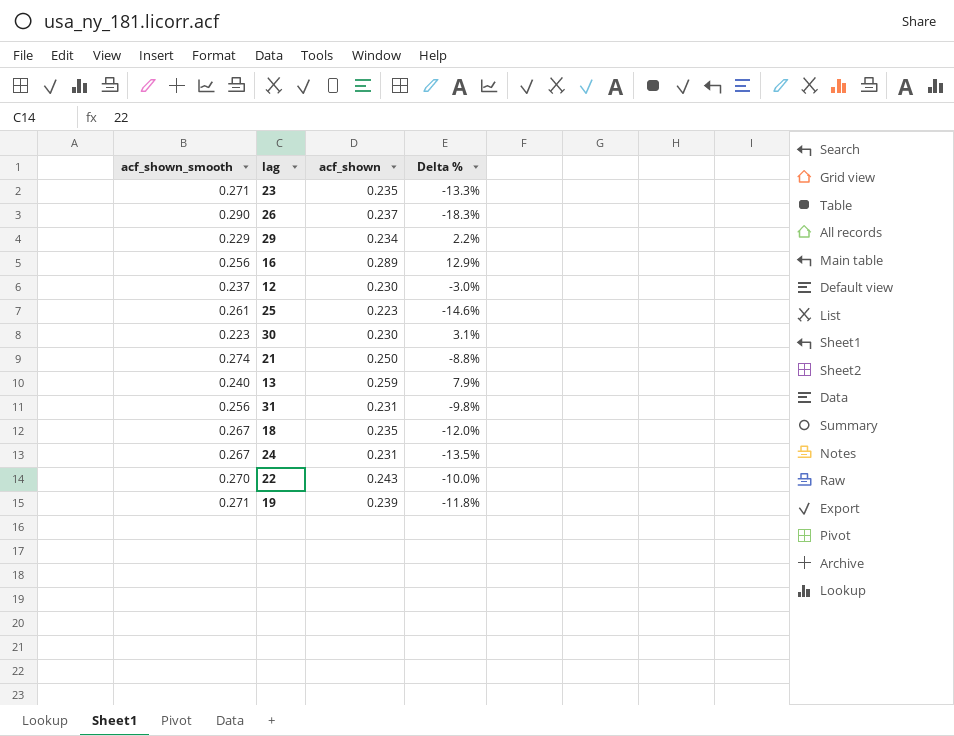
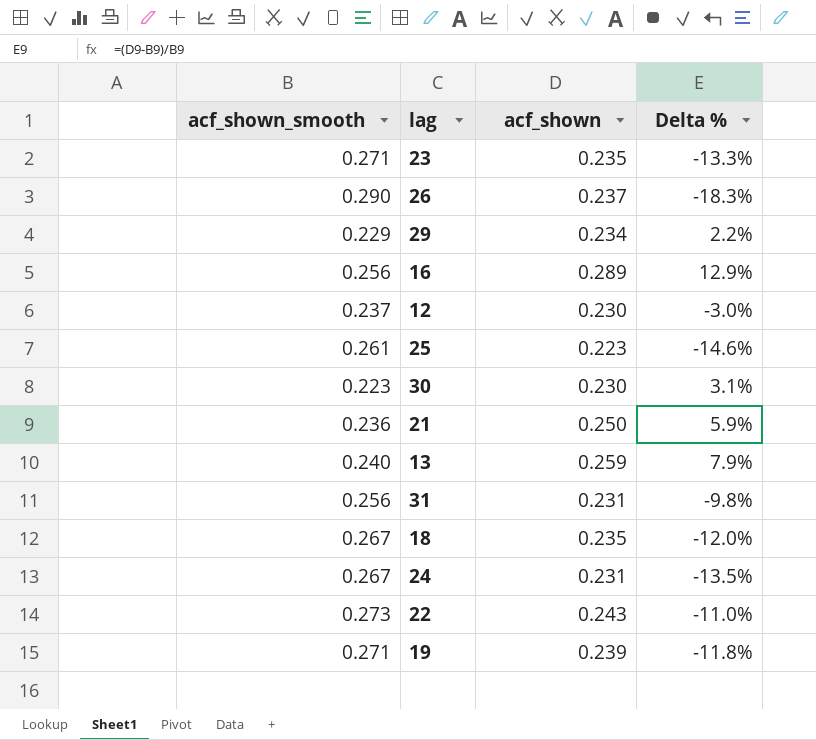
21 | acf_shown_smooth: 0.274 -> 0.236
21 | Delta %: -8.8% -> 5.9%
22 | acf_shown_smooth: 0.270 -> 0.273
22 | Delta %: -10.0% -> -11.0%

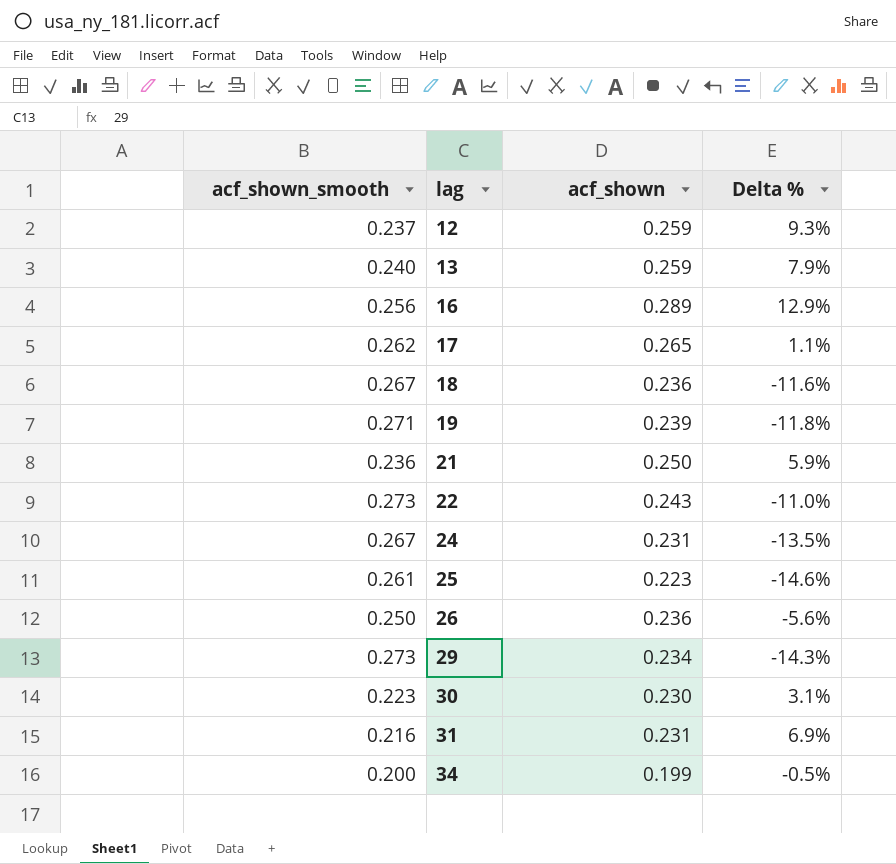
row order: none -> lag ascending
row 23: 0.271 | 0.235 | -13.3% -> none
12 | acf_shown: 0.230 -> 0.259
12 | Delta %: -3.0% -> 9.3%
row 17: none -> 0.262 | 0.265 | 1.1%
18 | acf_shown: 0.235 -> 0.236
18 | Delta %: -12.0% -> -11.6%
26 | acf_shown_smooth: 0.290 -> 0.250
26 | acf_shown: 0.237 -> 0.236
26 | Delta %: -18.3% -> -5.6%
29 | acf_shown_smooth: 0.229 -> 0.273
29 | Delta %: 2.2% -> -14.3%
31 | acf_shown_smooth: 0.256 -> 0.216
31 | Delta %: -9.8% -> 6.9%
row 34: none -> 0.200 | 0.199 | -0.5%

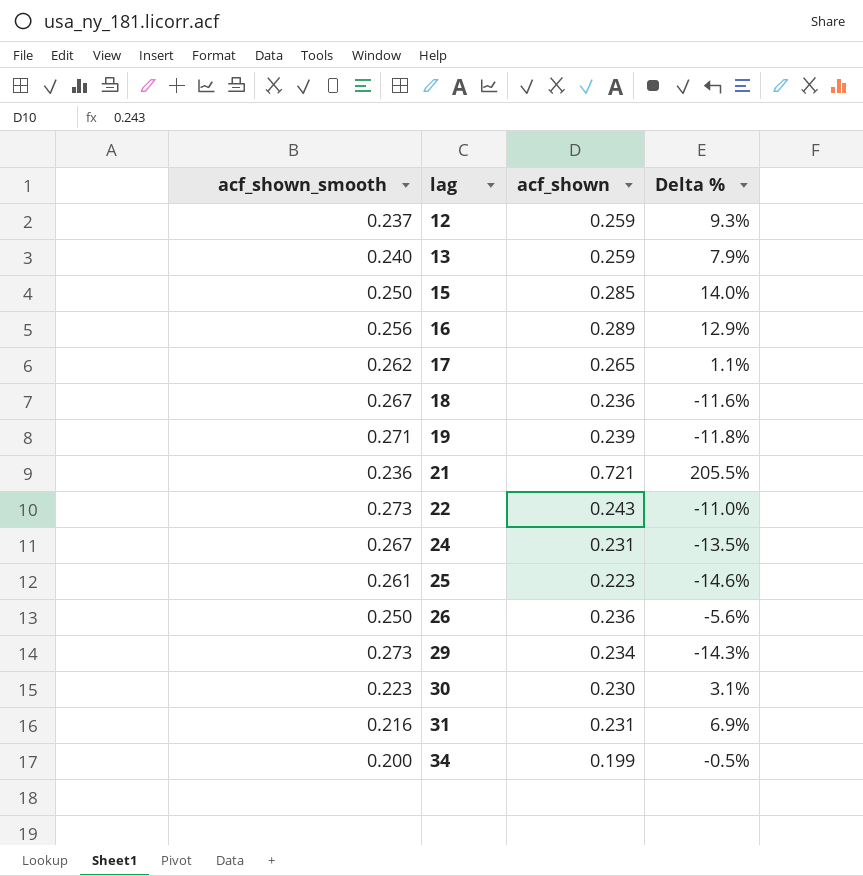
row 15: none -> 0.250 | 0.285 | 14.0%
21 | acf_shown: 0.250 -> 0.721
21 | Delta %: 5.9% -> 205.5%

